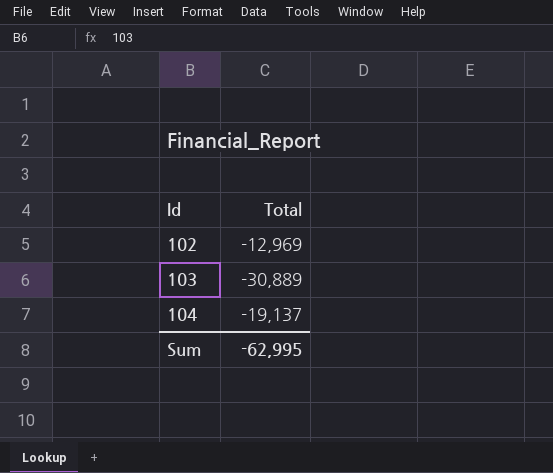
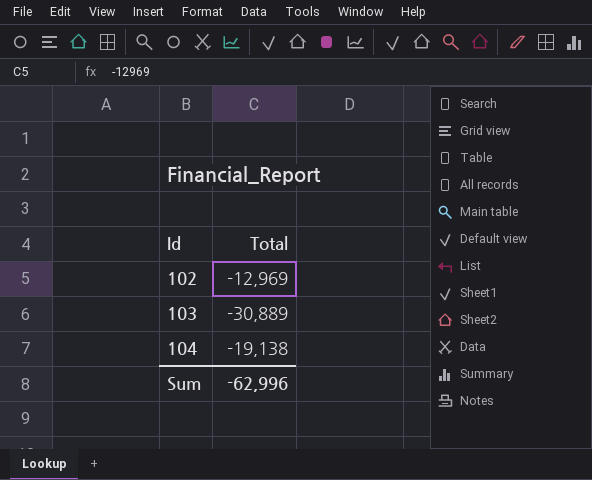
104 | Total: -19,137 -> -19,138
Sum | Total: -62,995 -> -62,996

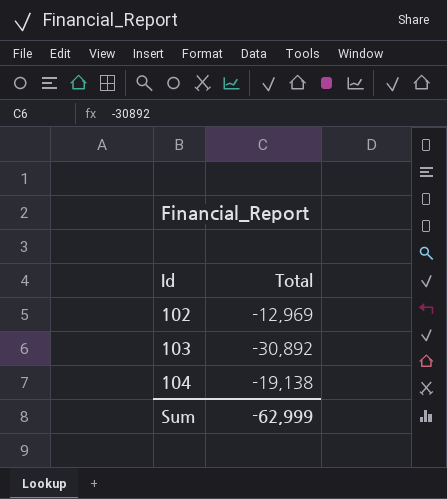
103 | Total: -30,889 -> -30,892
Sum | Total: -62,996 -> -62,999

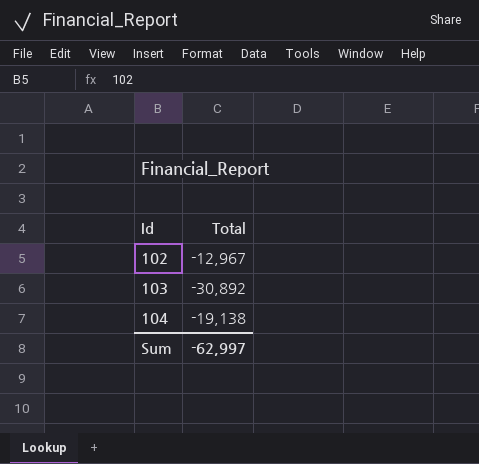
102 | Total: -12,969 -> -12,967
Sum | Total: -62,999 -> -62,997

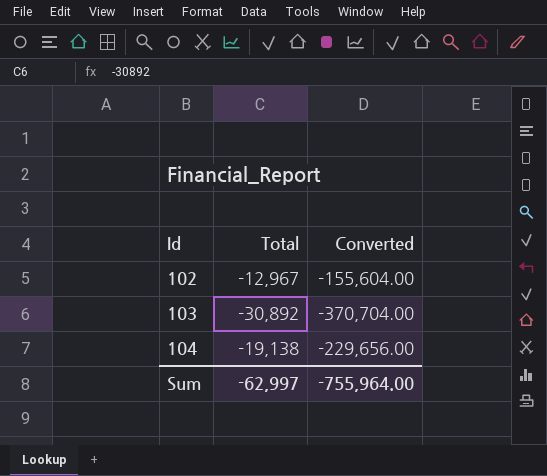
column Converted | formula: none -> [Total] * 12

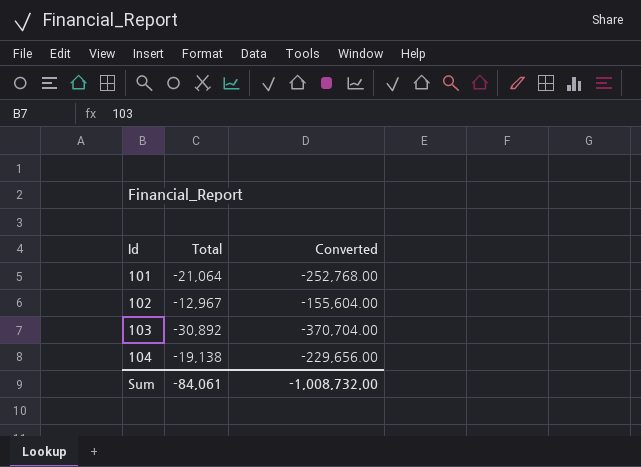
row 101: none -> -21,064 | -252,768.00
Sum | Total: -62,997 -> -84,061
Sum | Converted: -755,964.00 -> -1,008,732.00

